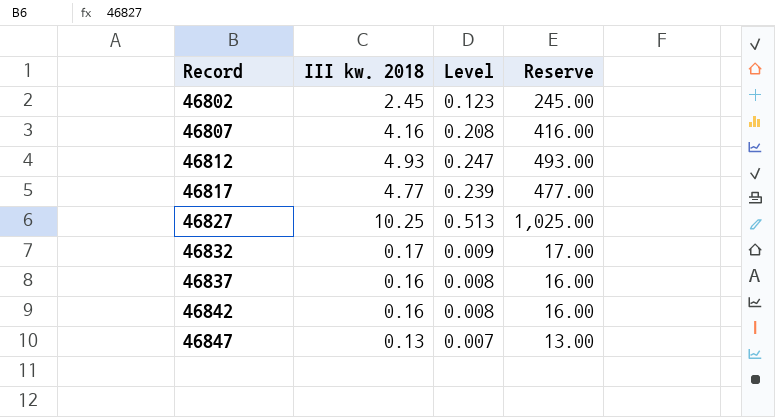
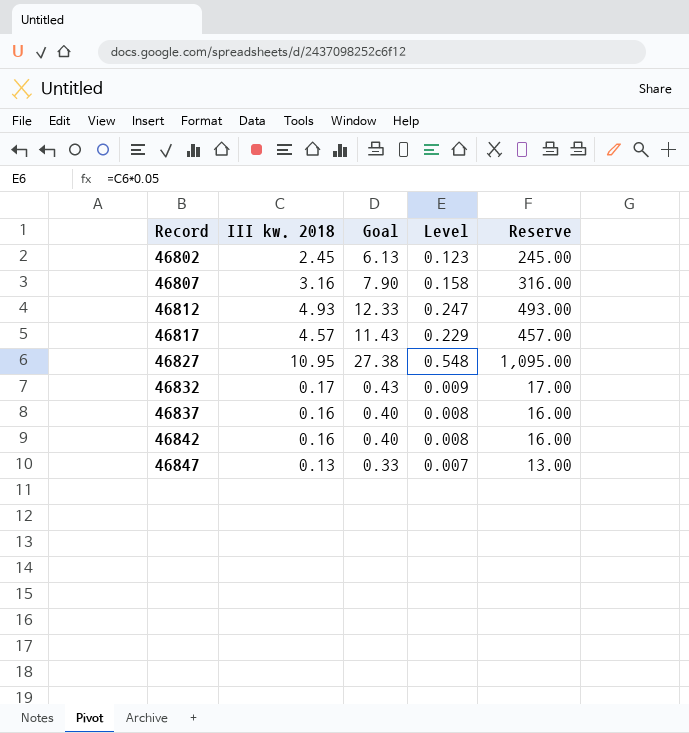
column Goal | formula: none -> [III kw. 2018] * 2.5
46807 | III kw. 2018: 4.16 -> 3.16
46807 | Level: 0.208 -> 0.158
46807 | Reserve: 416.00 -> 316.00
46817 | III kw. 2018: 4.77 -> 4.57
46817 | Level: 0.239 -> 0.229
46817 | Reserve: 477.00 -> 457.00
46827 | III kw. 2018: 10.25 -> 10.95
46827 | Level: 0.513 -> 0.548
46827 | Reserve: 1,025.00 -> 1,095.00

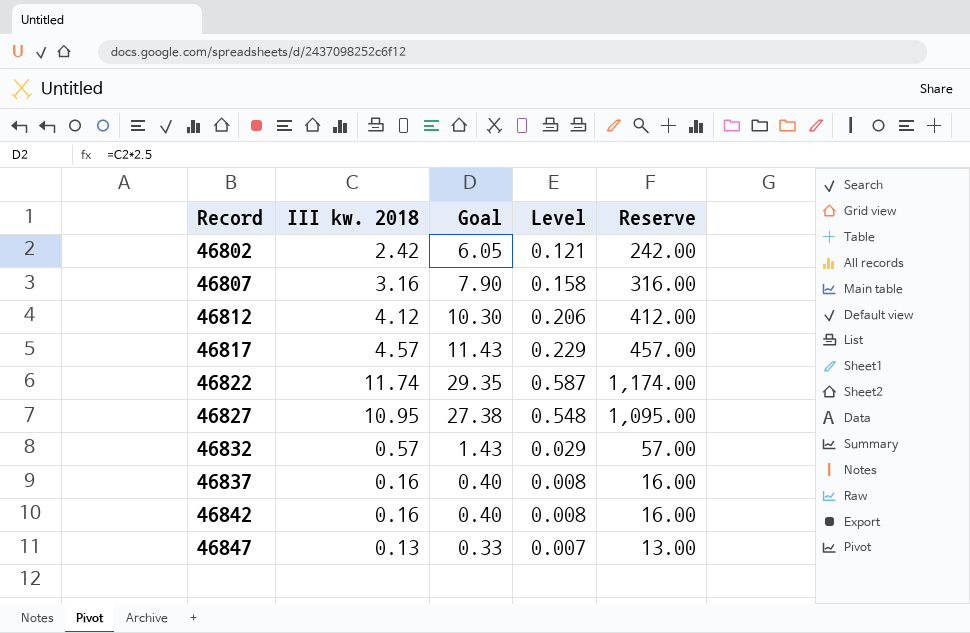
46802 | III kw. 2018: 2.45 -> 2.42
46802 | Goal: 6.13 -> 6.05
46802 | Level: 0.123 -> 0.121
46802 | Reserve: 245.00 -> 242.00
46812 | III kw. 2018: 4.93 -> 4.12
46812 | Goal: 12.33 -> 10.30
46812 | Level: 0.247 -> 0.206
46812 | Reserve: 493.00 -> 412.00
row 46822: none -> 11.74 | 29.35 | 0.587 | 1,174.00
46832 | III kw. 2018: 0.17 -> 0.57
46832 | Goal: 0.43 -> 1.43
46832 | Level: 0.009 -> 0.029
46832 | Reserve: 17.00 -> 57.00

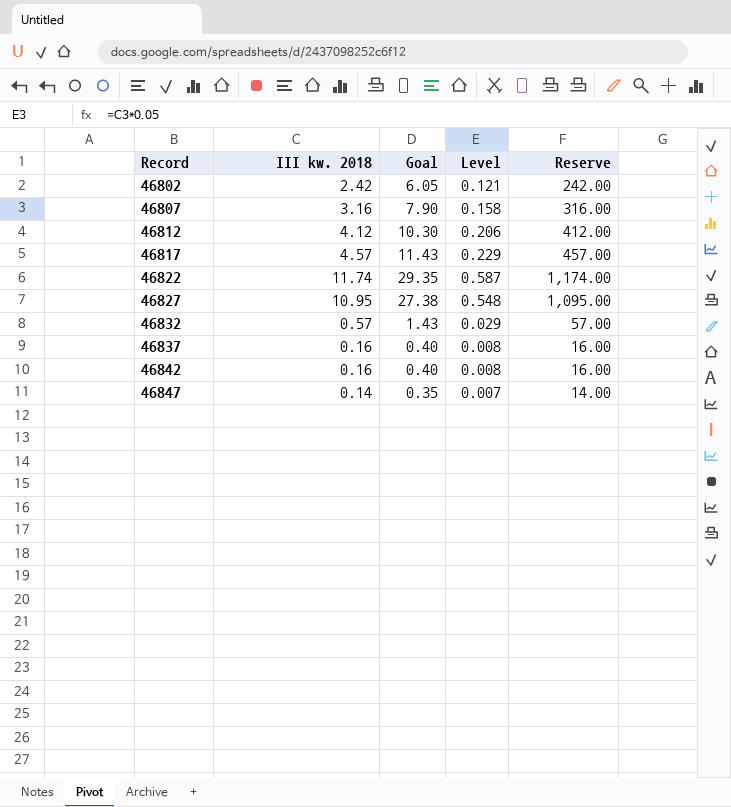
46847 | III kw. 2018: 0.13 -> 0.14
46847 | Goal: 0.33 -> 0.35
46847 | Reserve: 13.00 -> 14.00

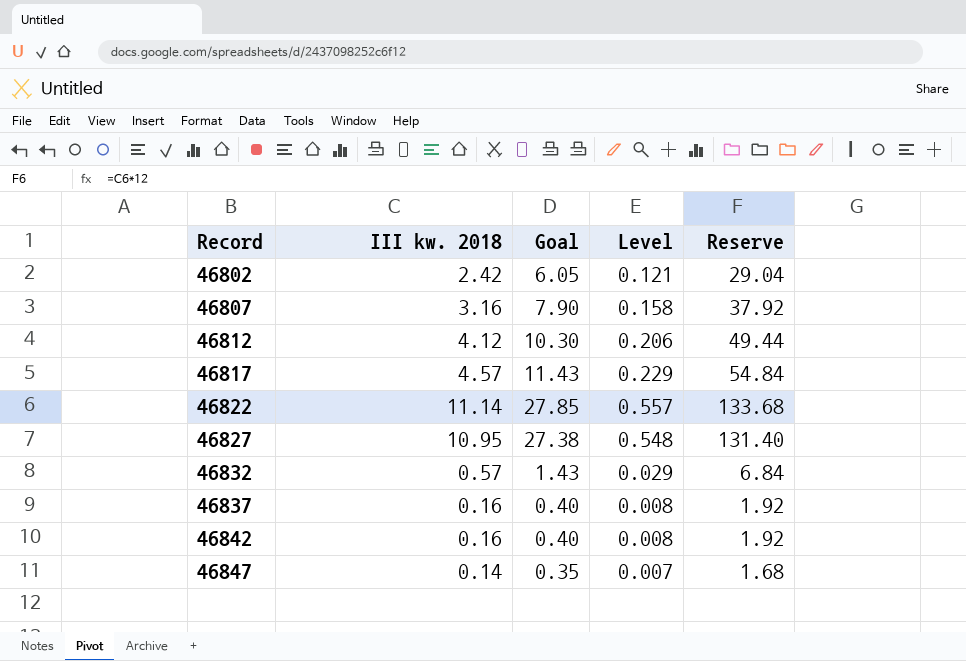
column Reserve | formula: [III kw. 2018] * 100 -> [III kw. 2018] * 12
46822 | III kw. 2018: 11.74 -> 11.14
46822 | Goal: 29.35 -> 27.85
46822 | Level: 0.587 -> 0.557

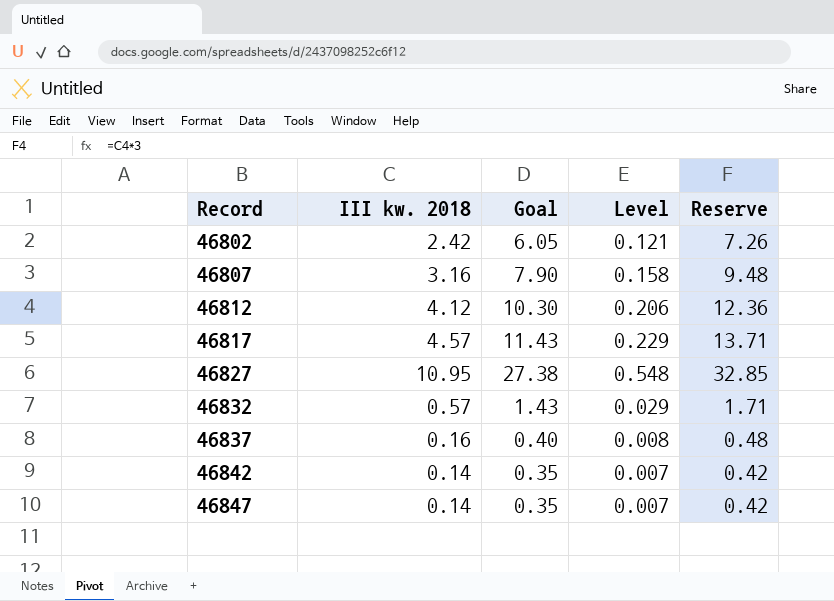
column Reserve | formula: [III kw. 2018] * 12 -> [III kw. 2018] * 3
row 46822: 11.14 | 27.85 | 0.557 | 133.68 -> none
46842 | III kw. 2018: 0.16 -> 0.14
46842 | Goal: 0.40 -> 0.35
46842 | Level: 0.008 -> 0.007

